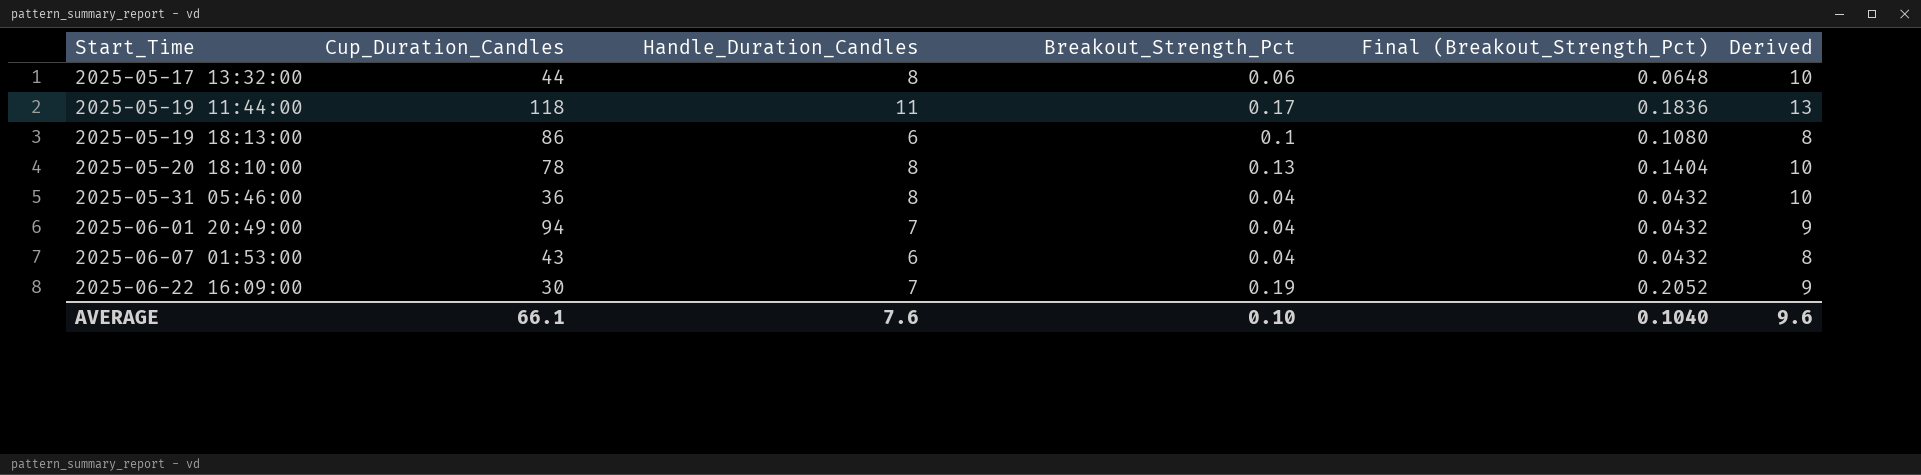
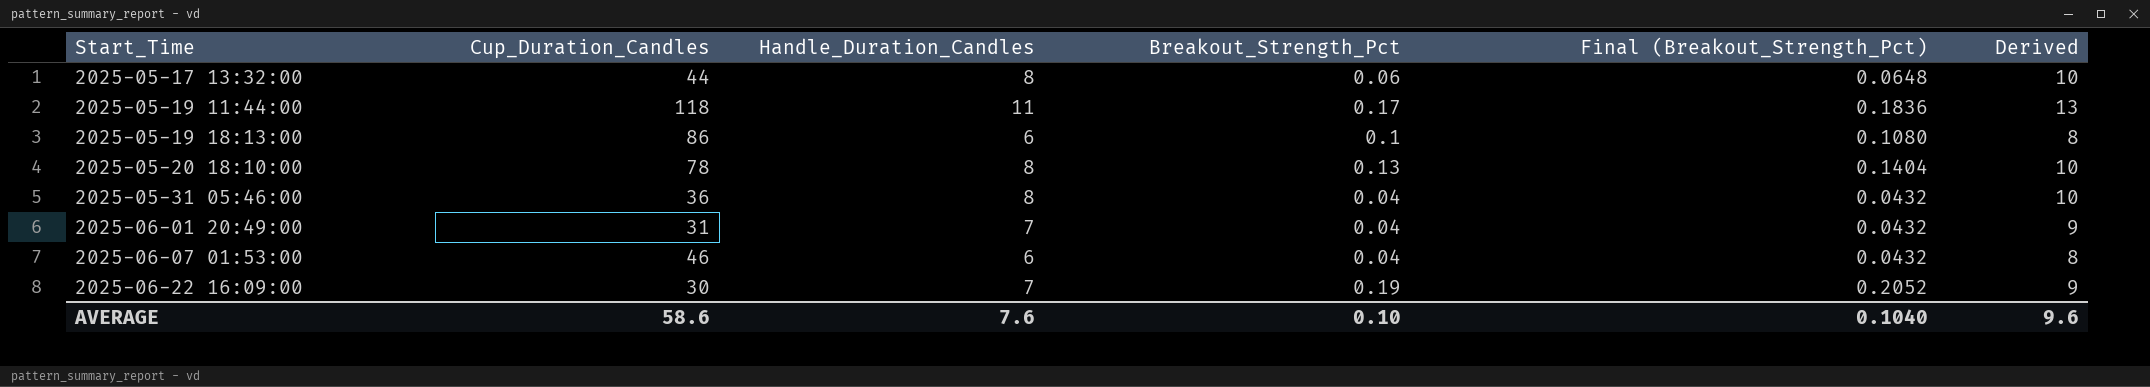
2025-06-01 20:49:00 | Cup_Duration_Candles: 94 -> 31
2025-06-07 01:53:00 | Cup_Duration_Candles: 43 -> 46
AVERAGE | Cup_Duration_Candles: 66.1 -> 58.6

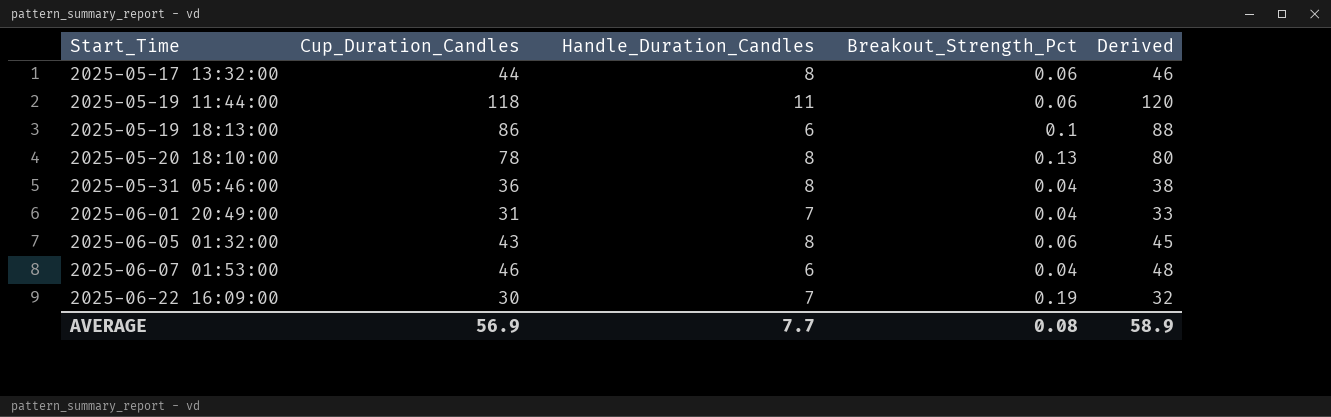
column Final (Breakout_Strength_Pct) | formula: [Breakout_Strength_Pct] * 1.08 -> none
column Derived | formula: [Handle_Duration_Candles] + 2 -> [Cup_Duration_Candles] + 2
2025-05-19 11:44:00 | Breakout_Strength_Pct: 0.17 -> 0.06
row 2025-06-05 01:32:00: none -> 43 | 8 | 0.06 | 45
AVERAGE | Cup_Duration_Candles: 58.6 -> 56.9
AVERAGE | Handle_Duration_Candles: 7.6 -> 7.7
AVERAGE | Breakout_Strength_Pct: 0.10 -> 0.08
AVERAGE | Derived: 9.6 -> 58.9

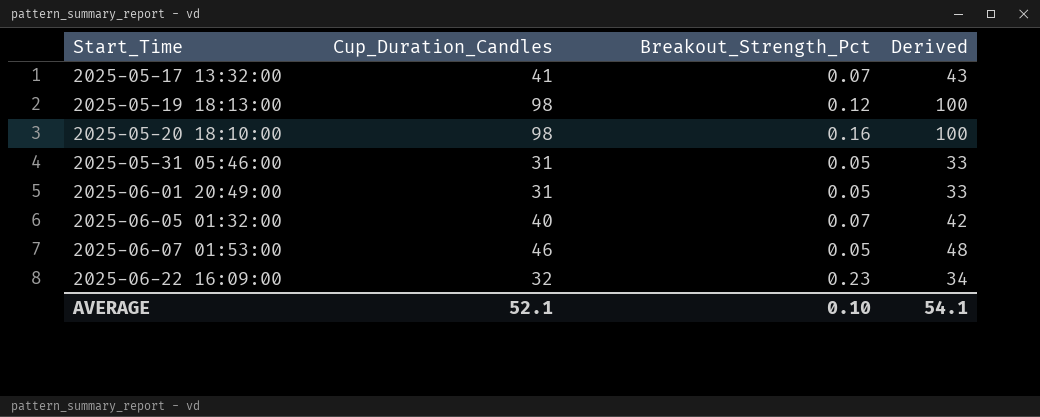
column Handle_Duration_Candles | position: 3 -> none
row 2025-05-19 11:44:00: 118 | 11 | 0.06 | 120 -> none
2025-05-17 13:32:00 | Cup_Duration_Candles: 44 -> 41
2025-05-17 13:32:00 | Breakout_Strength_Pct: 0.06 -> 0.07
2025-05-17 13:32:00 | Derived: 46 -> 43
2025-05-19 18:13:00 | Cup_Duration_Candles: 86 -> 98
2025-05-19 18:13:00 | Breakout_Strength_Pct: 0.1 -> 0.12
2025-05-19 18:13:00 | Derived: 88 -> 100
2025-05-20 18:10:00 | Cup_Duration_Candles: 78 -> 98
2025-05-20 18:10:00 | Breakout_Strength_Pct: 0.13 -> 0.16
2025-05-20 18:10:00 | Derived: 80 -> 100
2025-05-31 05:46:00 | Cup_Duration_Candles: 36 -> 31
2025-05-31 05:46:00 | Breakout_Strength_Pct: 0.04 -> 0.05
2025-05-31 05:46:00 | Derived: 38 -> 33
2025-06-01 20:49:00 | Breakout_Strength_Pct: 0.04 -> 0.05
2025-06-05 01:32:00 | Cup_Duration_Candles: 43 -> 40
2025-06-05 01:32:00 | Breakout_Strength_Pct: 0.06 -> 0.07
2025-06-05 01:32:00 | Derived: 45 -> 42
2025-06-07 01:53:00 | Breakout_Strength_Pct: 0.04 -> 0.05
2025-06-22 16:09:00 | Cup_Duration_Candles: 30 -> 32
2025-06-22 16:09:00 | Breakout_Strength_Pct: 0.19 -> 0.23
2025-06-22 16:09:00 | Derived: 32 -> 34
AVERAGE | Cup_Duration_Candles: 56.9 -> 52.1
AVERAGE | Breakout_Strength_Pct: 0.08 -> 0.10
AVERAGE | Derived: 58.9 -> 54.1

